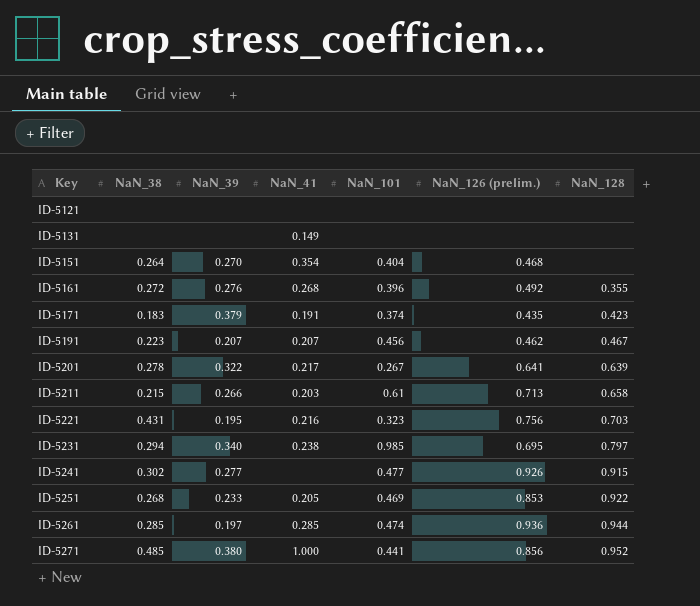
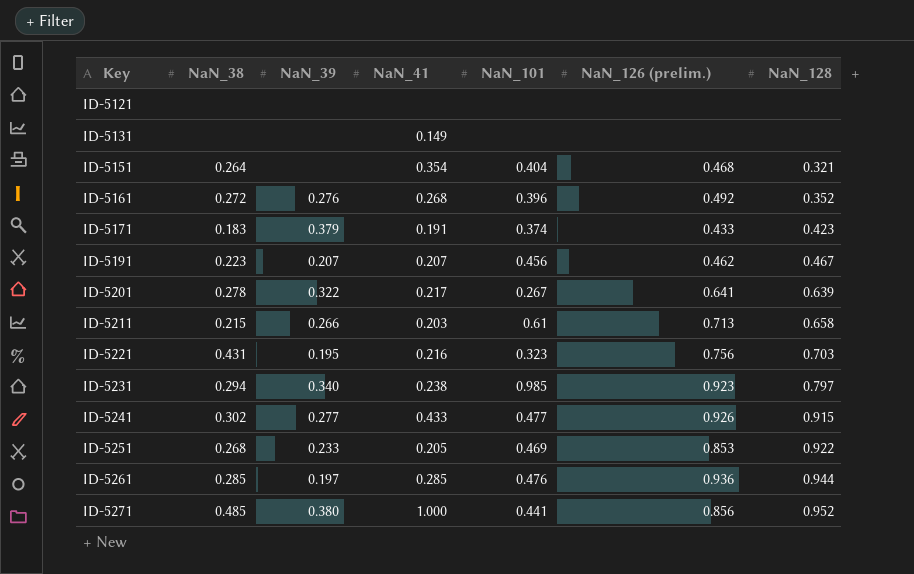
ID-5151 | NaN_39: 0.270 -> none
ID-5151 | NaN_128: none -> 0.321
ID-5161 | NaN_128: 0.355 -> 0.352
ID-5171 | NaN_126 (prelim.): 0.435 -> 0.433
ID-5231 | NaN_126 (prelim.): 0.695 -> 0.923
ID-5241 | NaN_41: none -> 0.433
ID-5261 | NaN_101: 0.474 -> 0.476

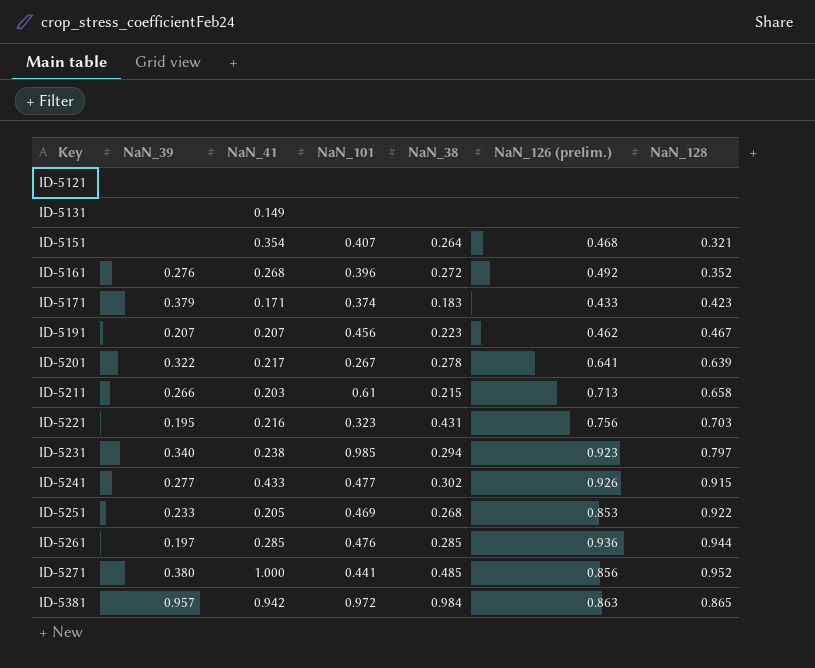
column NaN_38 | position: 2 -> 5
ID-5151 | NaN_101: 0.404 -> 0.407
ID-5171 | NaN_41: 0.191 -> 0.171
row ID-5381: none -> 0.957 | 0.942 | 0.972 | 0.984 | 0.863 | 0.865

